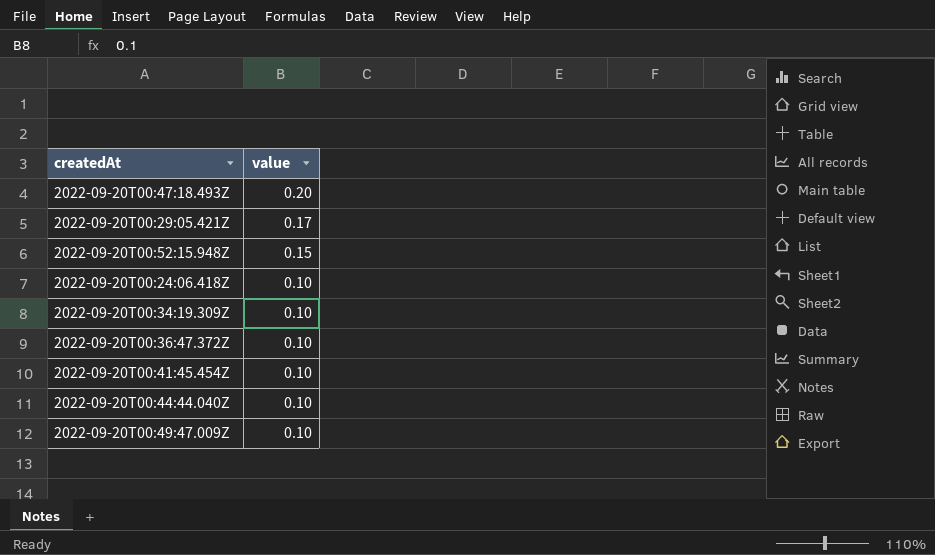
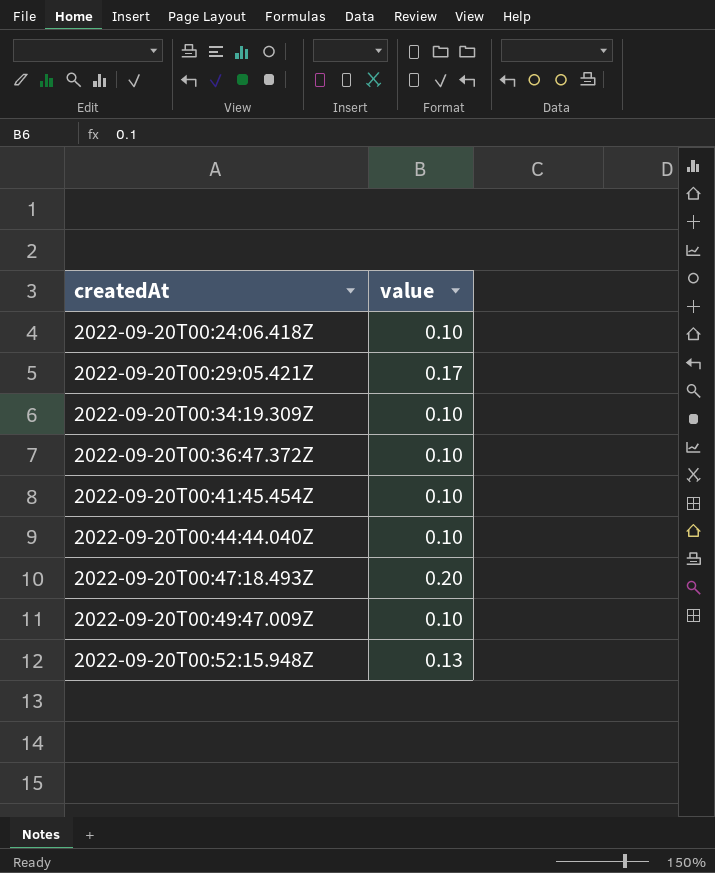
row order: value descending -> createdAt ascending
2022-09-20T00:52:15.948Z | value: 0.15 -> 0.13

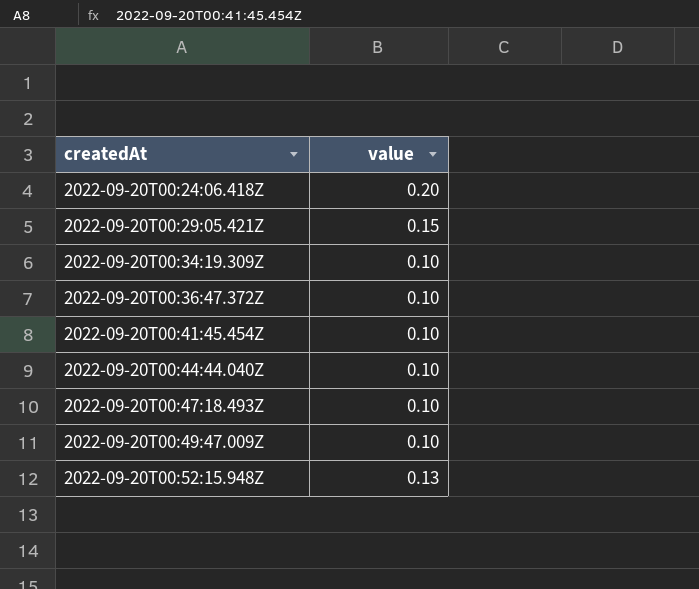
2022-09-20T00:24:06.418Z | value: 0.10 -> 0.20
2022-09-20T00:29:05.421Z | value: 0.17 -> 0.15
2022-09-20T00:47:18.493Z | value: 0.20 -> 0.10

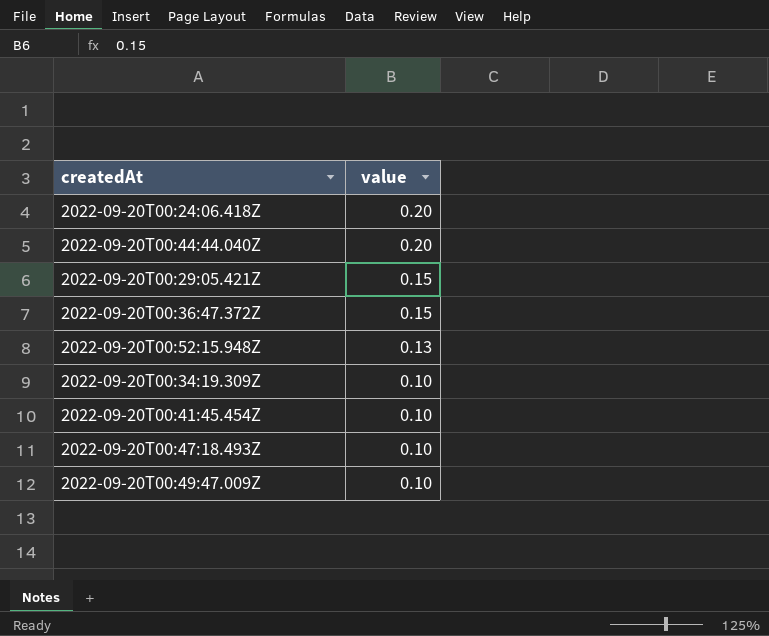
row order: createdAt ascending -> value descending
2022-09-20T00:44:44.040Z | value: 0.10 -> 0.20
2022-09-20T00:36:47.372Z | value: 0.10 -> 0.15

